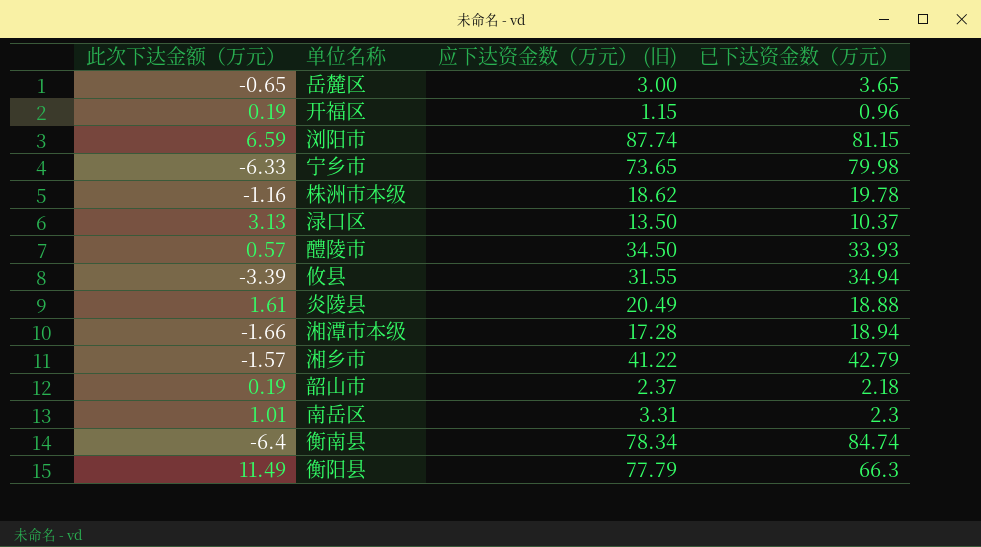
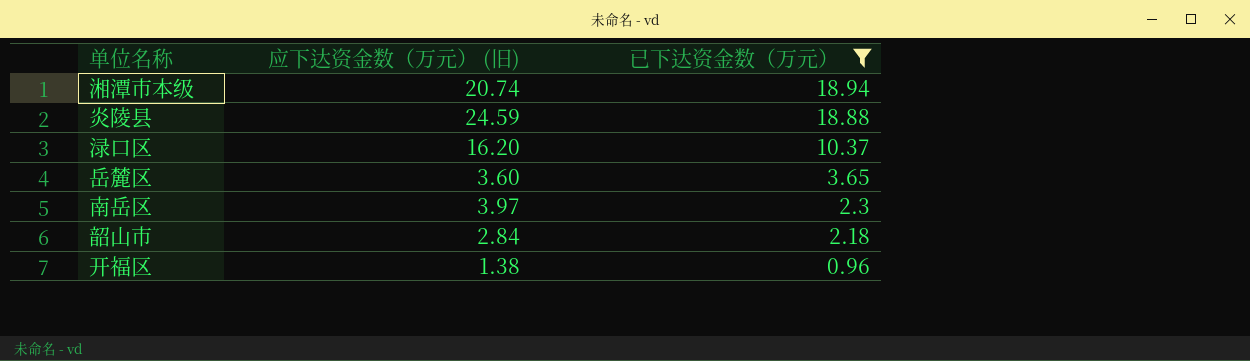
filter: none -> 已下达资金数（万元） <= 18.94
row order: none -> 已下达资金数（万元） descending
column 此次下达金额（万元） | formula: [应下达资金数（万元） (旧)] - [已下达资金数（万元）] -> none
湘潭市本级 | 应下达资金数（万元） (旧): 17.28 -> 20.74
炎陵县 | 应下达资金数（万元） (旧): 20.49 -> 24.59
渌口区 | 应下达资金数（万元） (旧): 13.50 -> 16.20
岳麓区 | 应下达资金数（万元） (旧): 3.00 -> 3.60
南岳区 | 应下达资金数（万元） (旧): 3.31 -> 3.97
韶山市 | 应下达资金数（万元） (旧): 2.37 -> 2.84
开福区 | 应下达资金数（万元） (旧): 1.15 -> 1.38

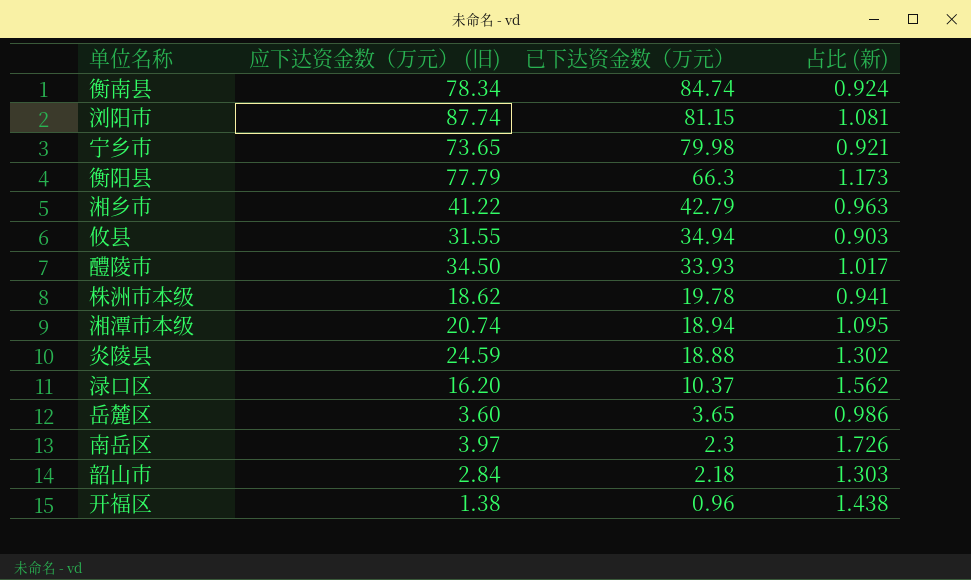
filter: 已下达资金数（万元） <= 18.94 -> none
column 占比 (新) | formula: none -> [应下达资金数（万元） (旧)] / [已下达资金数（万元）]

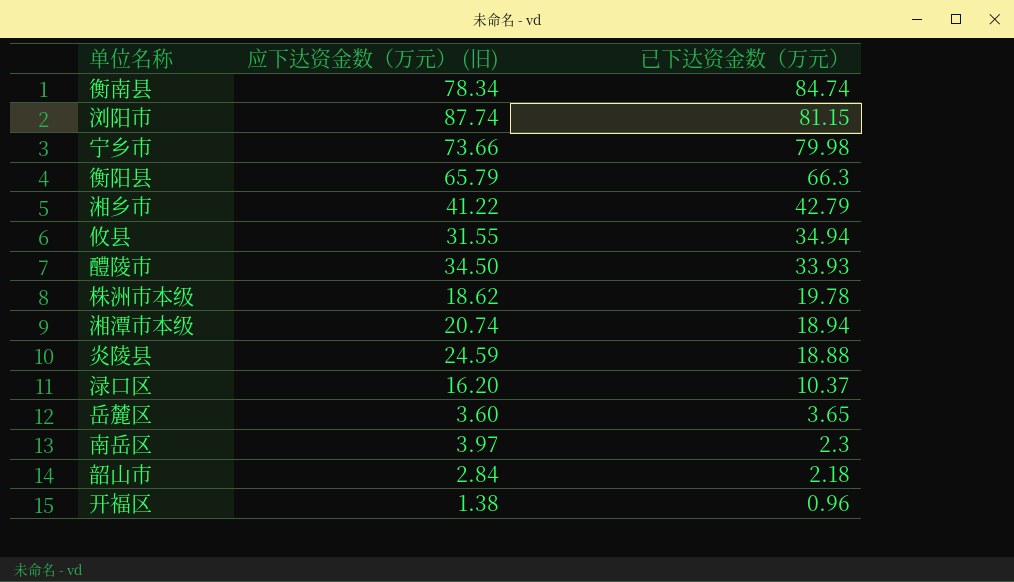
column 占比 (新) | formula: [应下达资金数（万元） (旧)] / [已下达资金数（万元）] -> none
宁乡市 | 应下达资金数（万元） (旧): 73.65 -> 73.66
衡阳县 | 应下达资金数（万元） (旧): 77.79 -> 65.79

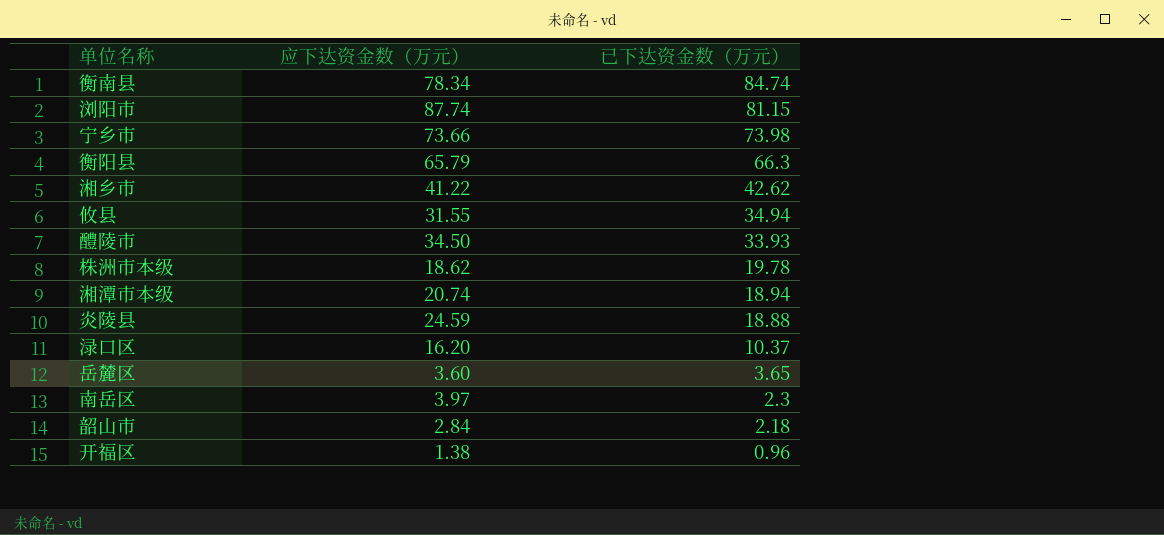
column name: 应下达资金数（万元） (旧) -> 应下达资金数（万元）
宁乡市 | 已下达资金数（万元）: 79.98 -> 73.98
湘乡市 | 已下达资金数（万元）: 42.79 -> 42.62

